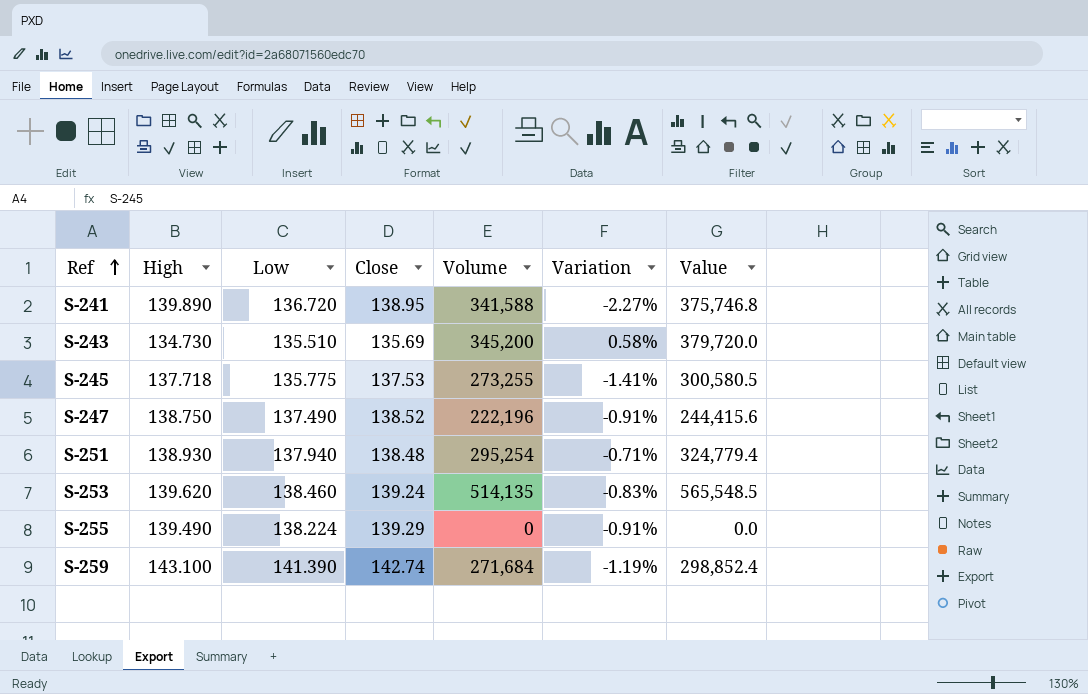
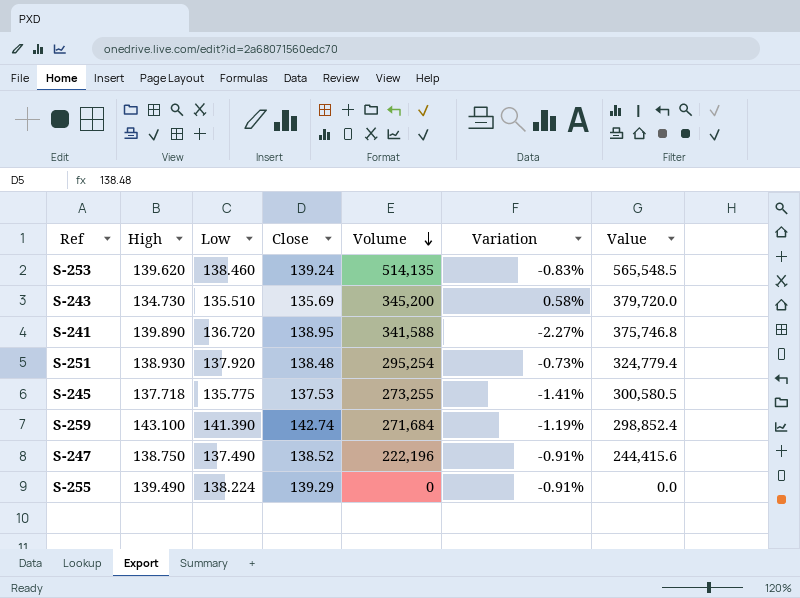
row order: Ref ascending -> Volume descending
S-251 | Low: 137.940 -> 137.920
S-251 | Variation: -0.71% -> -0.73%

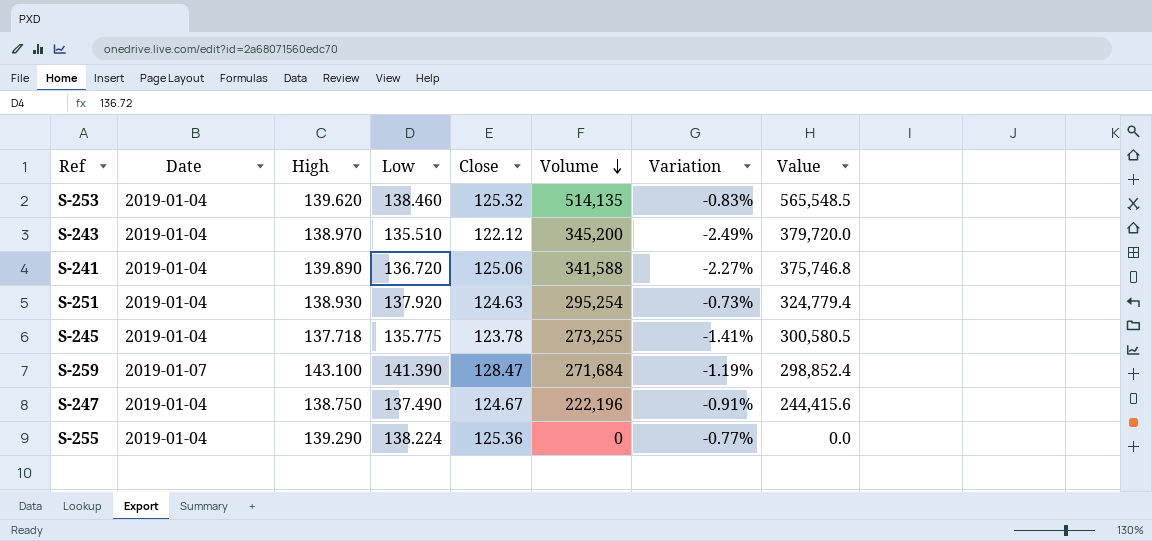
column Date | position: none -> 2
S-253 | Close: 139.24 -> 125.32
S-243 | High: 134.730 -> 138.970
S-243 | Close: 135.69 -> 122.12
S-243 | Variation: 0.58% -> -2.49%
S-241 | Close: 138.95 -> 125.06
S-251 | Close: 138.48 -> 124.63
S-245 | Close: 137.53 -> 123.78
S-259 | Close: 142.74 -> 128.47
S-247 | Close: 138.52 -> 124.67
S-255 | High: 139.490 -> 139.290
S-255 | Close: 139.29 -> 125.36
S-255 | Variation: -0.91% -> -0.77%

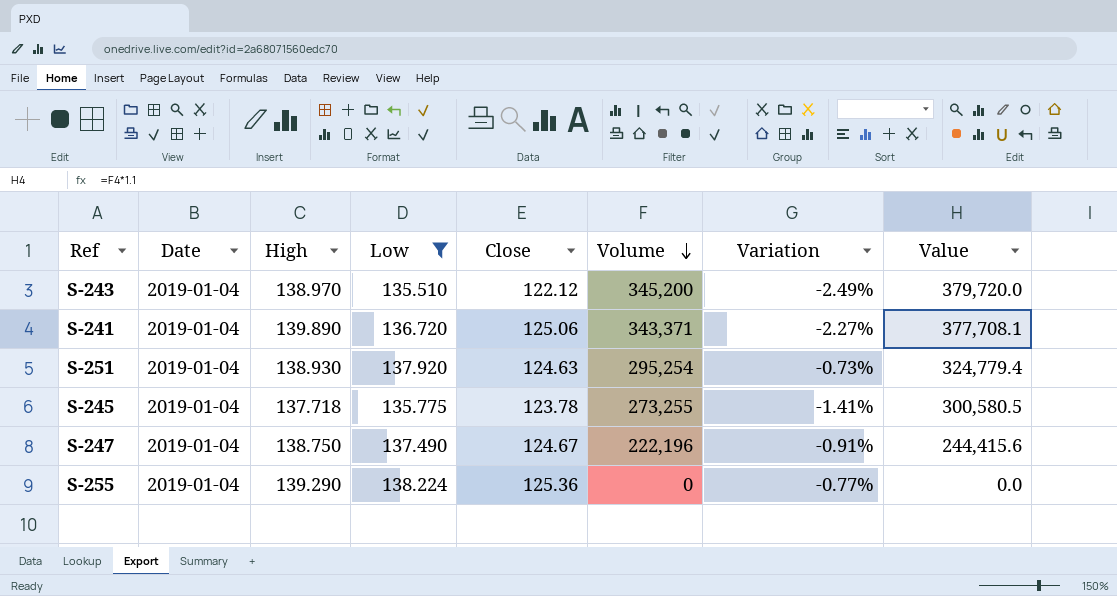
filter: none -> Low <= 138.224
S-241 | Volume: 341,588 -> 343,371
S-241 | Value: 375,746.8 -> 377,708.1

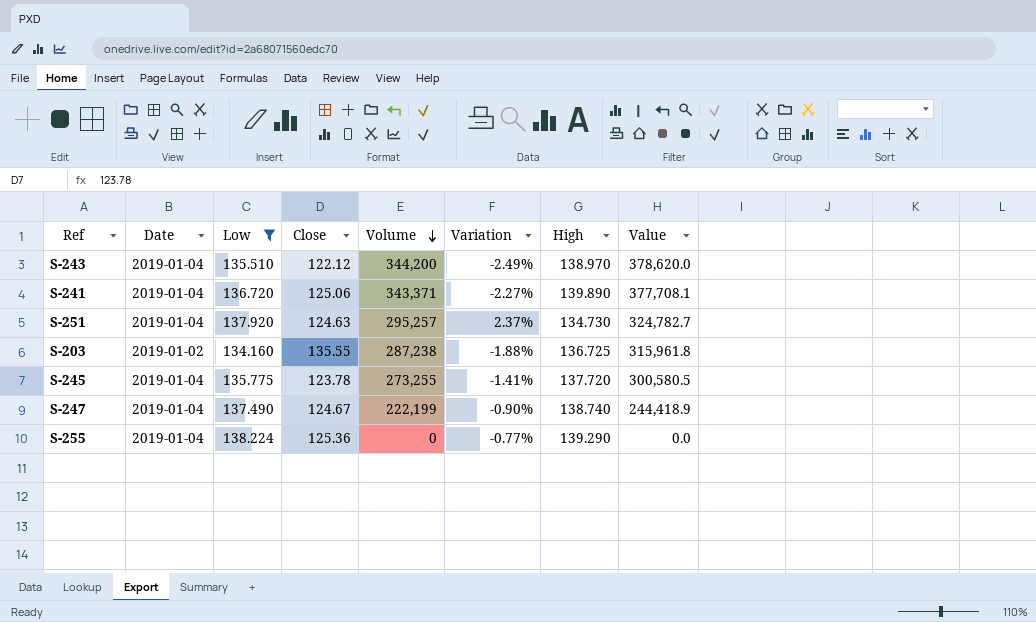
column High | position: 3 -> 7
S-243 | Volume: 345,200 -> 344,200
S-243 | Value: 379,720.0 -> 378,620.0
S-251 | Volume: 295,254 -> 295,257
S-251 | Variation: -0.73% -> 2.37%
S-251 | High: 138.930 -> 134.730
S-251 | Value: 324,779.4 -> 324,782.7
row S-203: none -> 2019-01-02 | 134.160 | 135.55 | 287,238 | -1.88% | 136.725 | 315,961.8
S-245 | High: 137.718 -> 137.720
S-247 | Volume: 222,196 -> 222,199
S-247 | Variation: -0.91% -> -0.90%
S-247 | High: 138.750 -> 138.740
S-247 | Value: 244,415.6 -> 244,418.9

